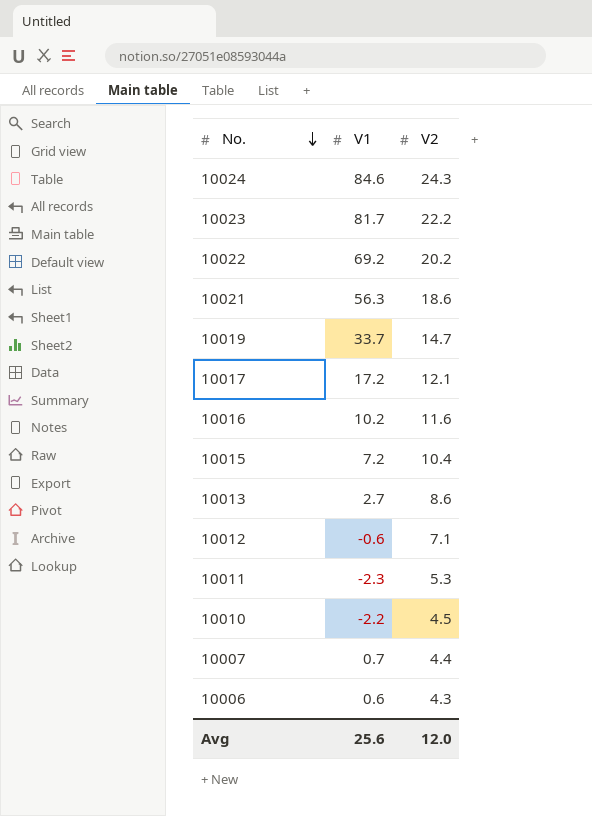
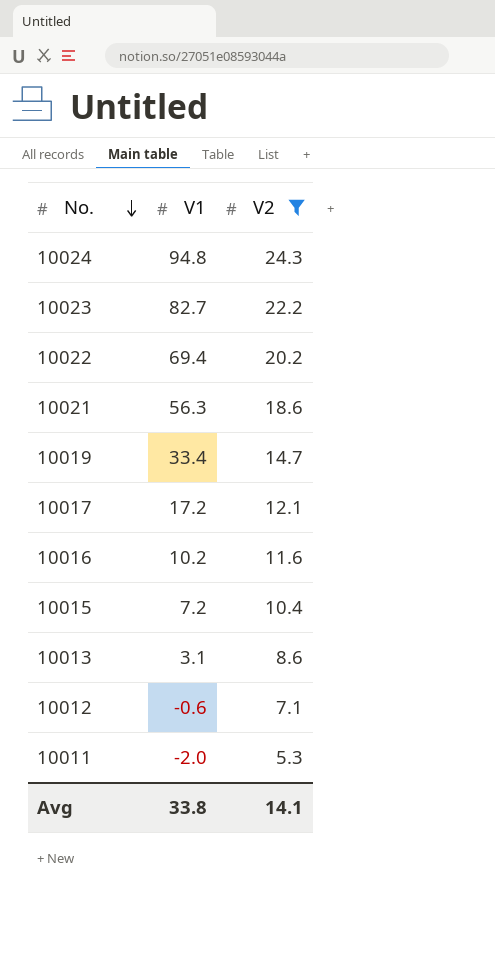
filter: none -> V2 >= 5.3
10024 | V1: 84.6 -> 94.8
10023 | V1: 81.7 -> 82.7
10022 | V1: 69.2 -> 69.4
10019 | V1: 33.7 -> 33.4
10013 | V1: 2.7 -> 3.1
10011 | V1: -2.3 -> -2.0
Avg | V1: 25.6 -> 33.8
Avg | V2: 12.0 -> 14.1

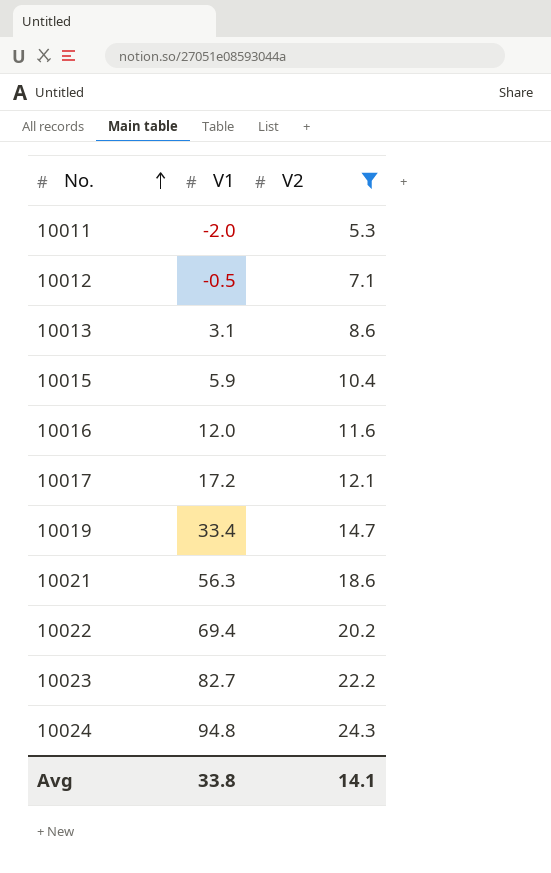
row order: No. descending -> No. ascending
10012 | V1: -0.6 -> -0.5
10015 | V1: 7.2 -> 5.9
10016 | V1: 10.2 -> 12.0

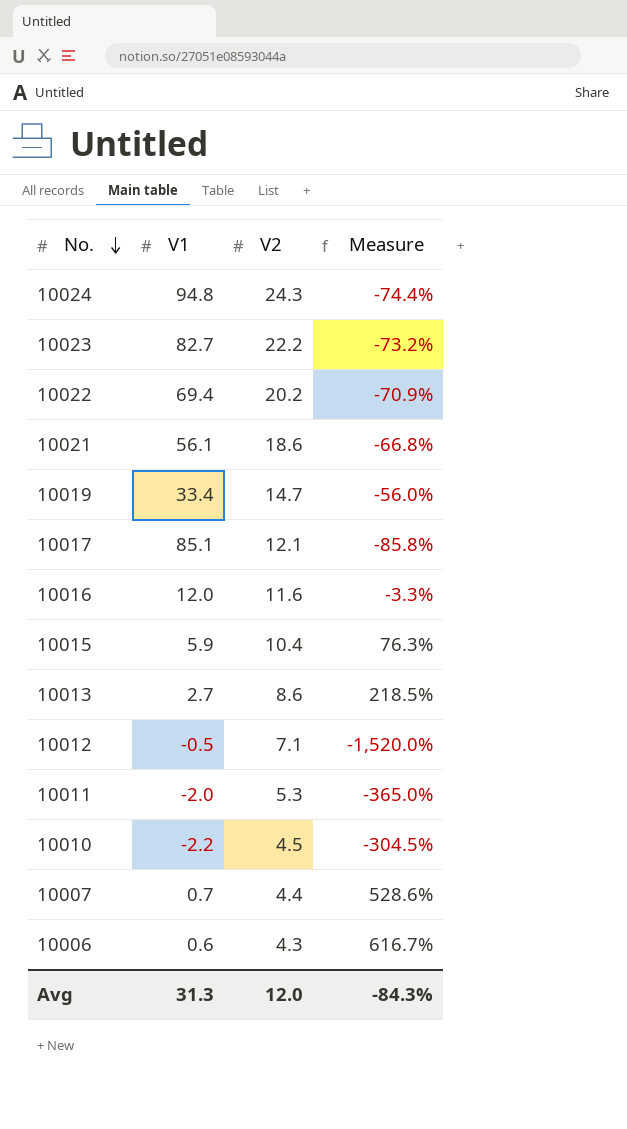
filter: V2 >= 5.3 -> none
row order: No. ascending -> No. descending
column Measure | formula: none -> ([V2] - [V1]) / [V1]
10021 | V1: 56.3 -> 56.1
10017 | V1: 17.2 -> 85.1
10013 | V1: 3.1 -> 2.7
Avg | V1: 33.8 -> 31.3
Avg | V2: 14.1 -> 12.0

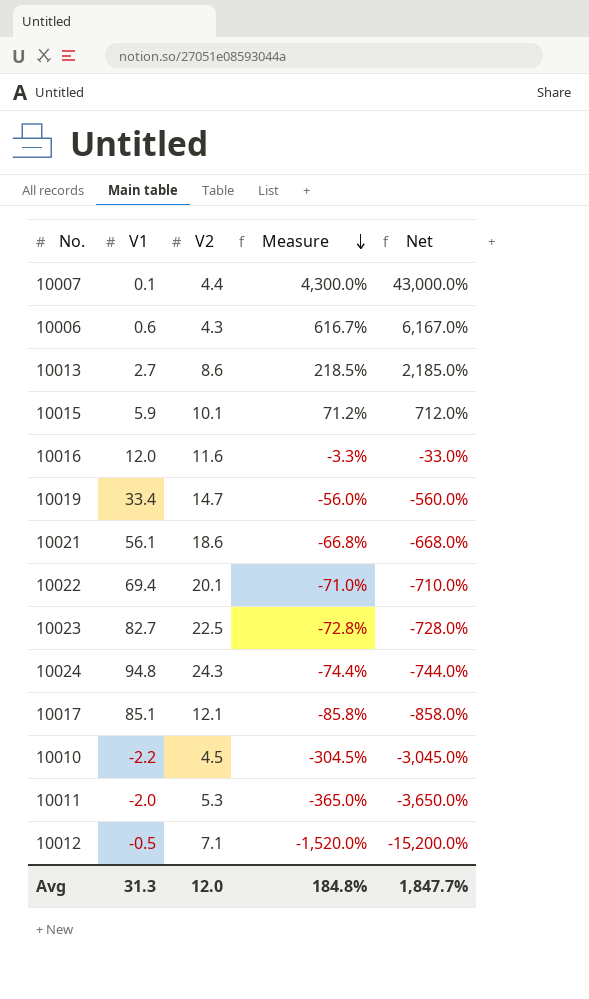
row order: No. descending -> Measure descending
column Net | formula: none -> [Measure] * 10
10007 | V1: 0.7 -> 0.1
10007 | Measure: 528.6% -> 4,300.0%
10015 | V2: 10.4 -> 10.1
10015 | Measure: 76.3% -> 71.2%
10022 | V2: 20.2 -> 20.1
10022 | Measure: -70.9% -> -71.0%
10023 | V2: 22.2 -> 22.5
10023 | Measure: -73.2% -> -72.8%
Avg | Measure: -84.3% -> 184.8%

